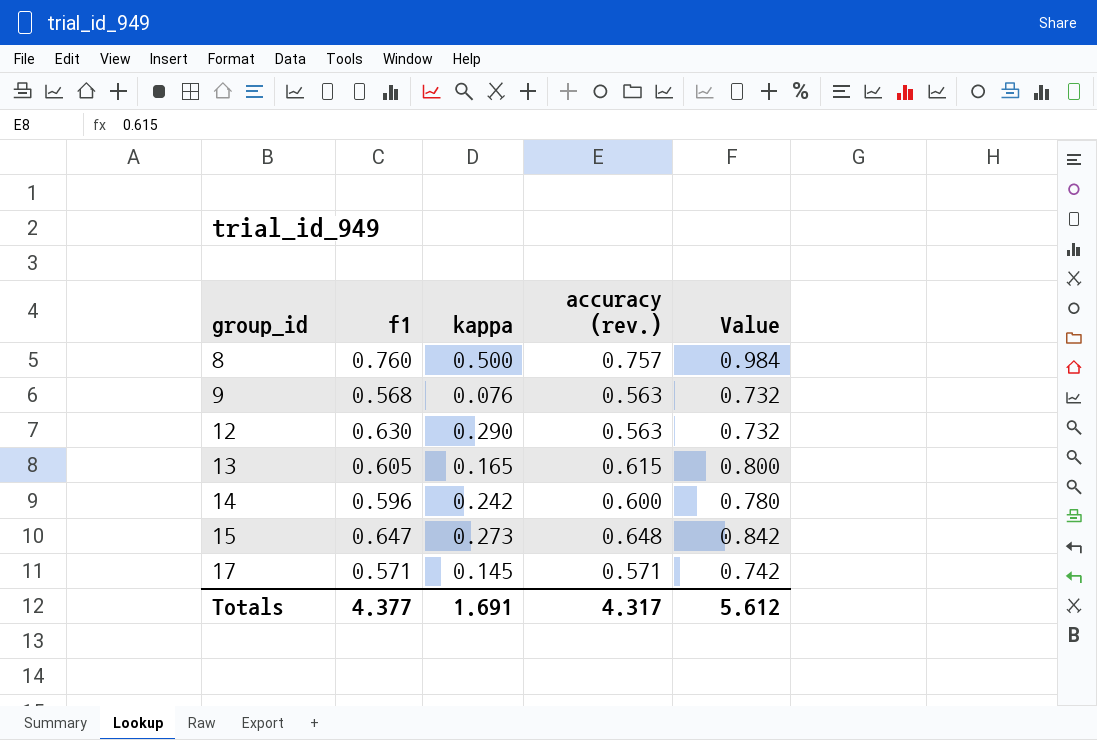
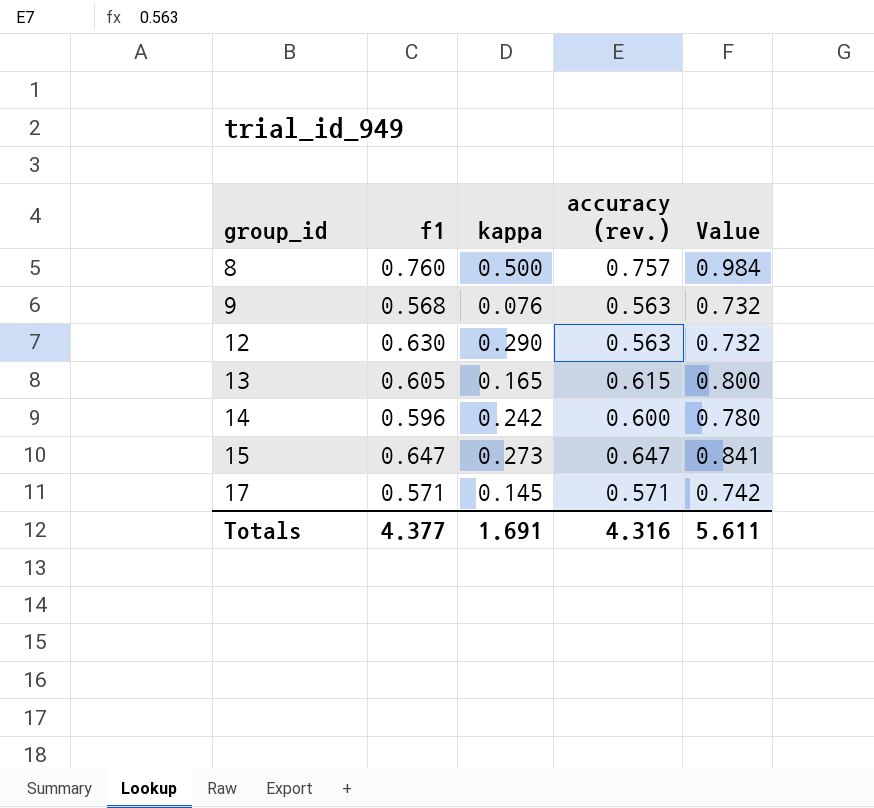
15 | accuracy (rev.): 0.648 -> 0.647
15 | Value: 0.842 -> 0.841
Totals | accuracy (rev.): 4.317 -> 4.316
Totals | Value: 5.612 -> 5.611

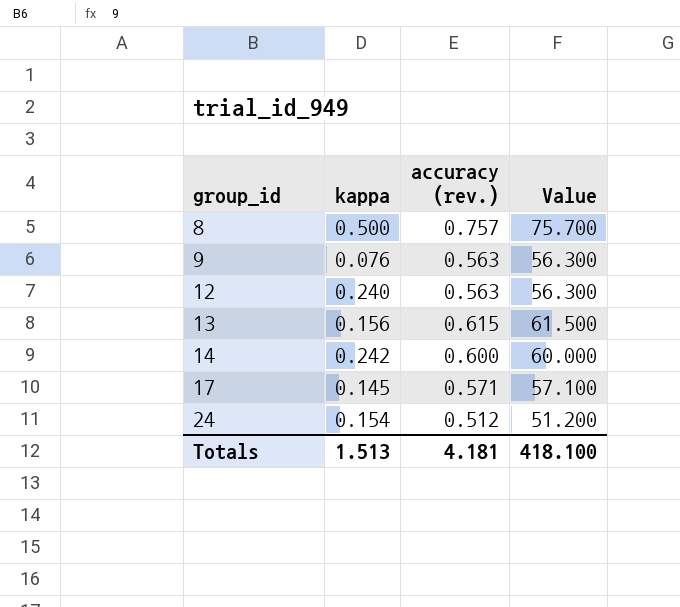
column f1 | position: 2 -> none
column Value | formula: [accuracy (rev.)] * 1.3 -> [accuracy (rev.)] * 100
row 15: 0.647 | 0.273 | 0.647 | 0.841 -> none
12 | kappa: 0.290 -> 0.240
13 | kappa: 0.165 -> 0.156
row 24: none -> 0.154 | 0.512 | 51.200
Totals | kappa: 1.691 -> 1.513
Totals | accuracy (rev.): 4.316 -> 4.181
Totals | Value: 5.611 -> 418.100

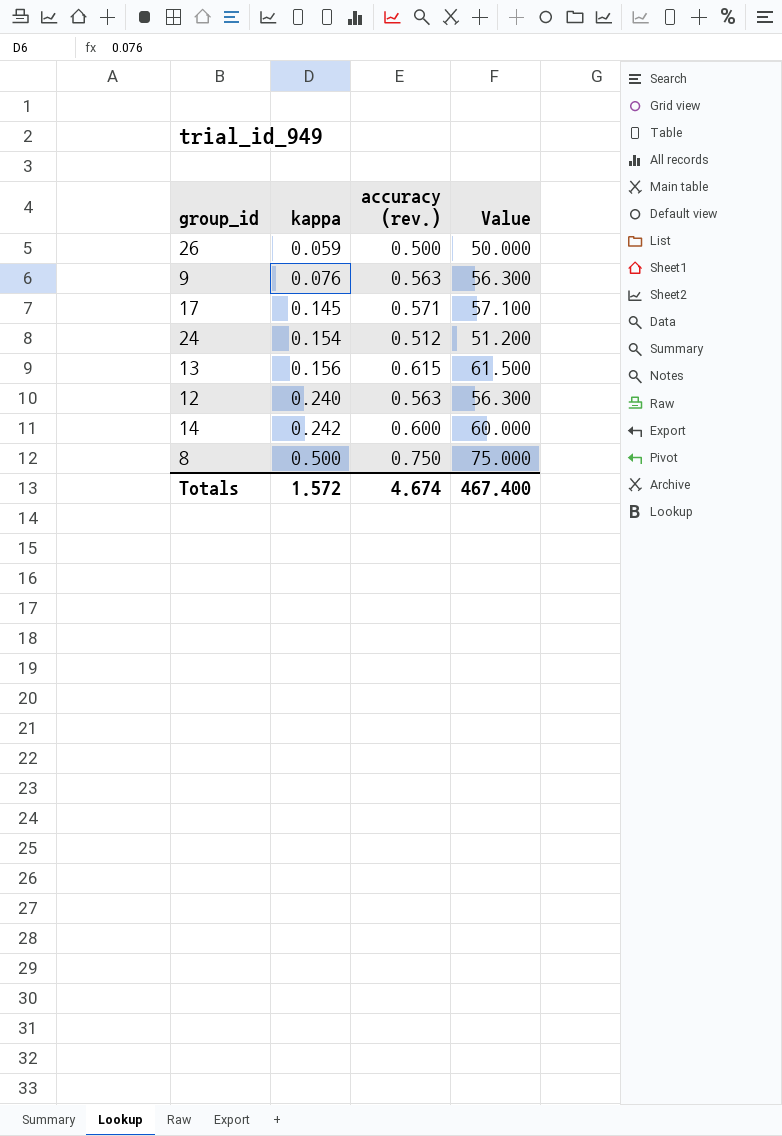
row order: group_id ascending -> kappa ascending
row 26: none -> 0.059 | 0.500 | 50.000
8 | accuracy (rev.): 0.757 -> 0.750
8 | Value: 75.700 -> 75.000
Totals | kappa: 1.513 -> 1.572
Totals | accuracy (rev.): 4.181 -> 4.674
Totals | Value: 418.100 -> 467.400

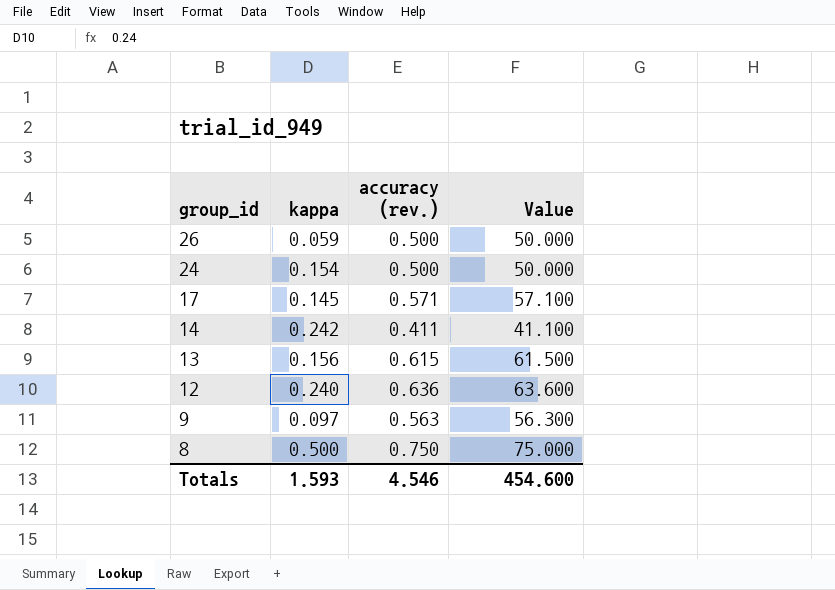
row order: kappa ascending -> group_id descending
24 | accuracy (rev.): 0.512 -> 0.500
24 | Value: 51.200 -> 50.000
14 | accuracy (rev.): 0.600 -> 0.411
14 | Value: 60.000 -> 41.100
12 | accuracy (rev.): 0.563 -> 0.636
12 | Value: 56.300 -> 63.600
9 | kappa: 0.076 -> 0.097
Totals | kappa: 1.572 -> 1.593
Totals | accuracy (rev.): 4.674 -> 4.546
Totals | Value: 467.400 -> 454.600

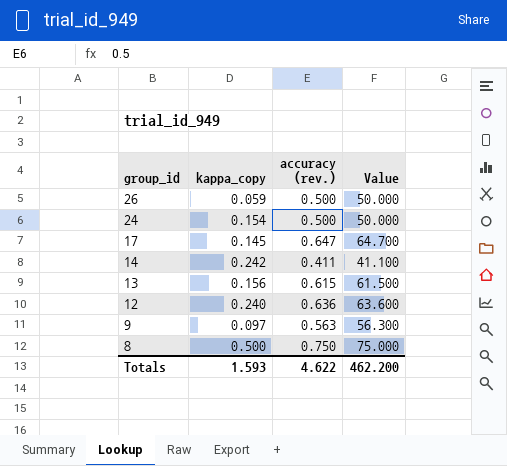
column name: kappa -> kappa_copy
17 | accuracy (rev.): 0.571 -> 0.647
17 | Value: 57.100 -> 64.700
Totals | accuracy (rev.): 4.546 -> 4.622
Totals | Value: 454.600 -> 462.200

